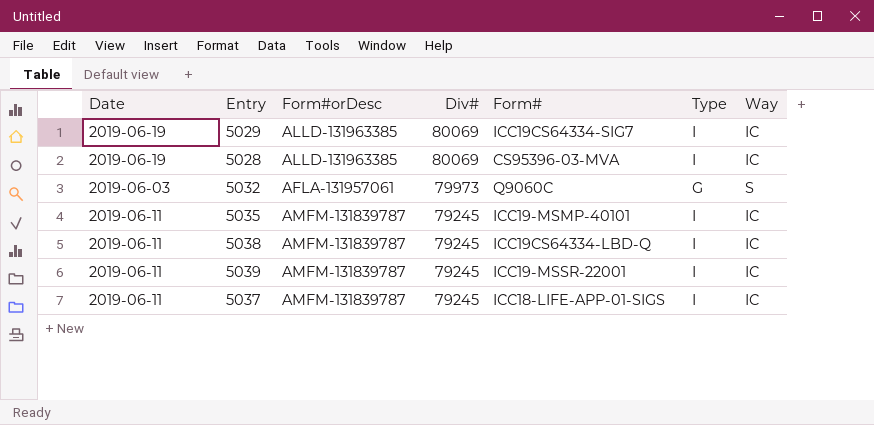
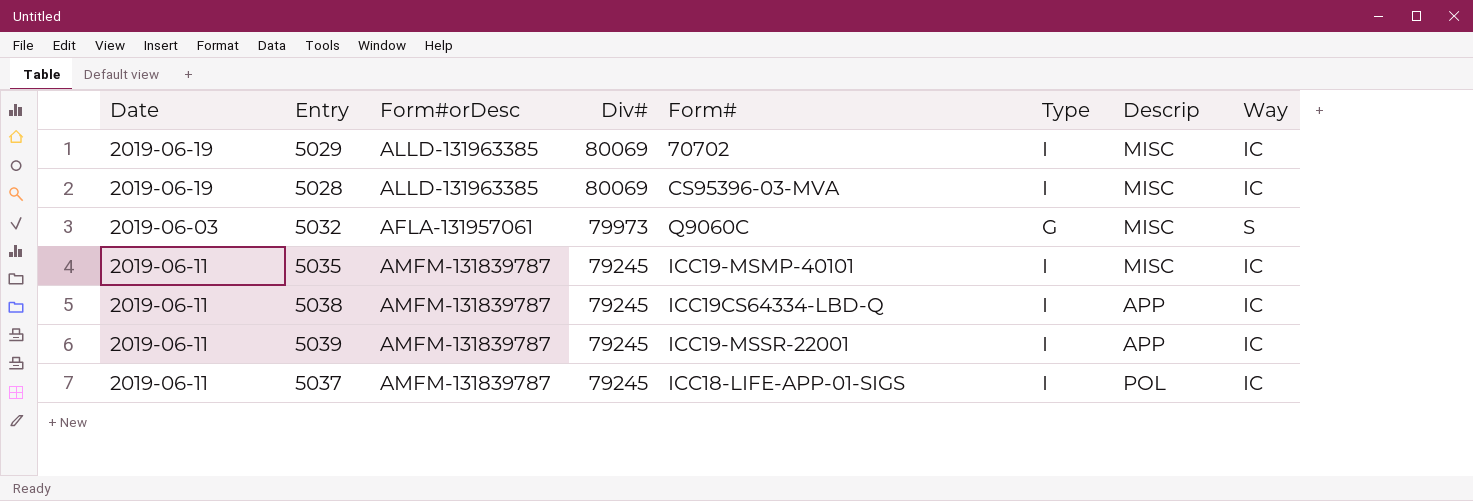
column Descrip | position: none -> 7
5029 | Form#: ICC19CS64334-SIG7 -> 70702

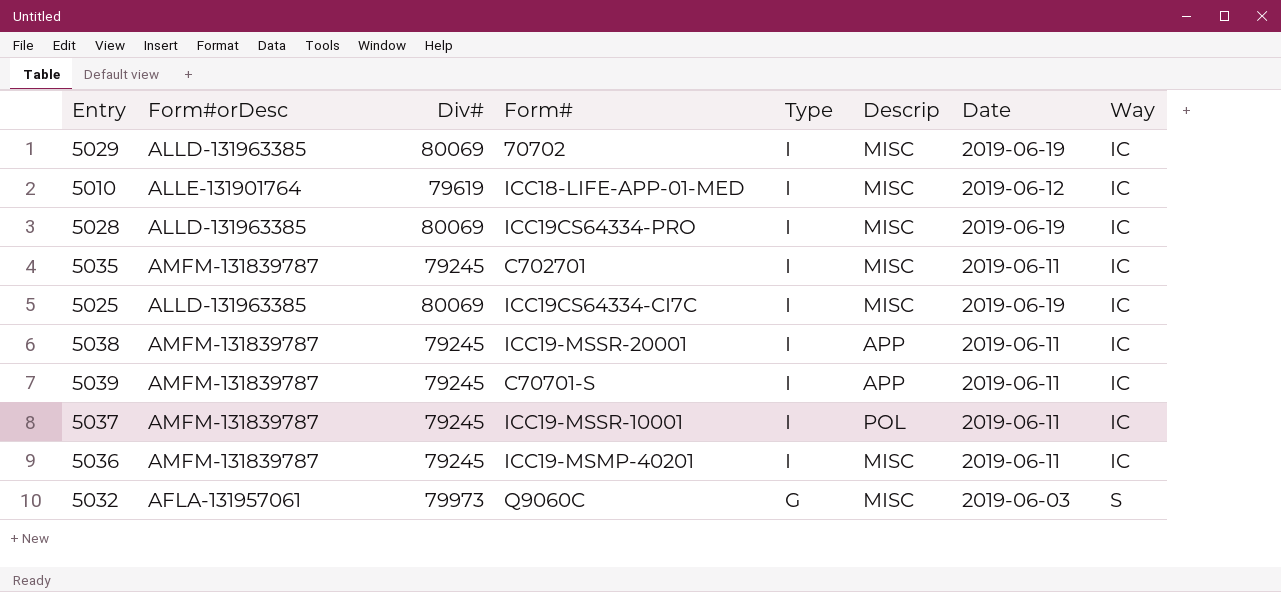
row order: Div# descending -> Type descending
column Date | position: 1 -> 7
row 5010: none -> ALLE-131901764 | 79619 | ICC18-LIFE-APP-01-MED | I | MISC | 2019-06-12 | IC
5028 | Form#: CS95396-03-MVA -> ICC19CS64334-PRO
5035 | Form#: ICC19-MSMP-40101 -> C702701
row 5025: none -> ALLD-131963385 | 80069 | ICC19CS64334-CI7C | I | MISC | 2019-06-19 | IC
5038 | Form#: ICC19CS64334-LBD-Q -> ICC19-MSSR-20001
5039 | Form#: ICC19-MSSR-22001 -> C70701-S
5037 | Form#: ICC18-LIFE-APP-01-SIGS -> ICC19-MSSR-10001
row 5036: none -> AMFM-131839787 | 79245 | ICC19-MSMP-40201 | I | MISC | 2019-06-11 | IC

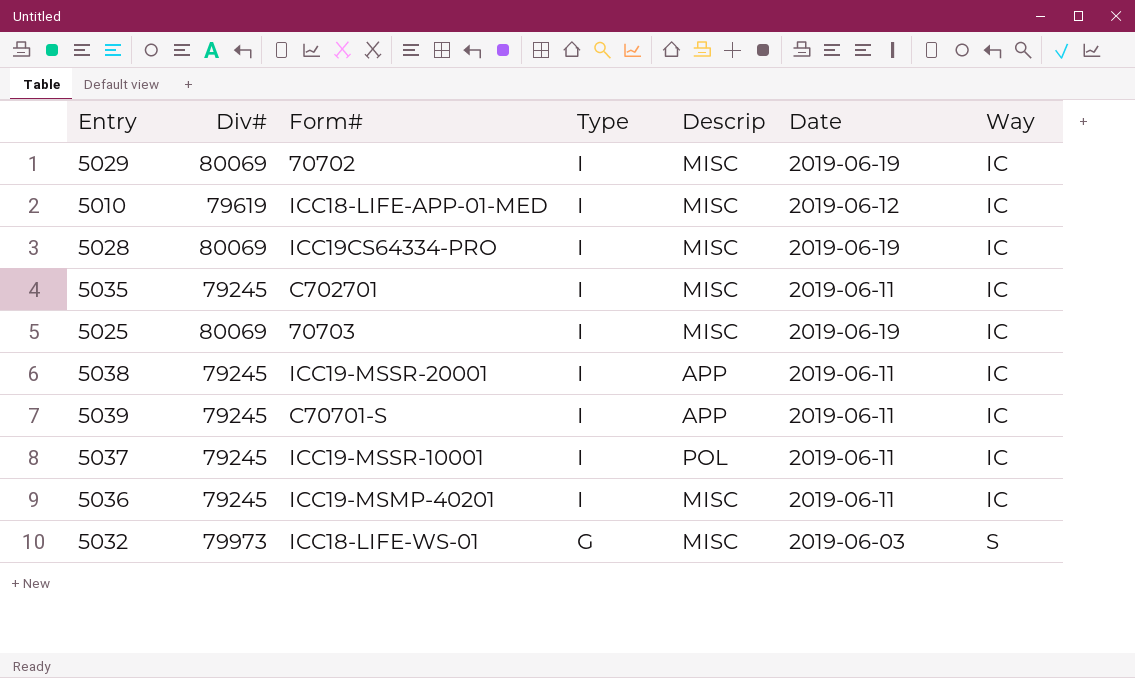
column Form#orDesc | position: 2 -> none
5025 | Form#: ICC19CS64334-CI7C -> 70703
5032 | Form#: Q9060C -> ICC18-LIFE-WS-01

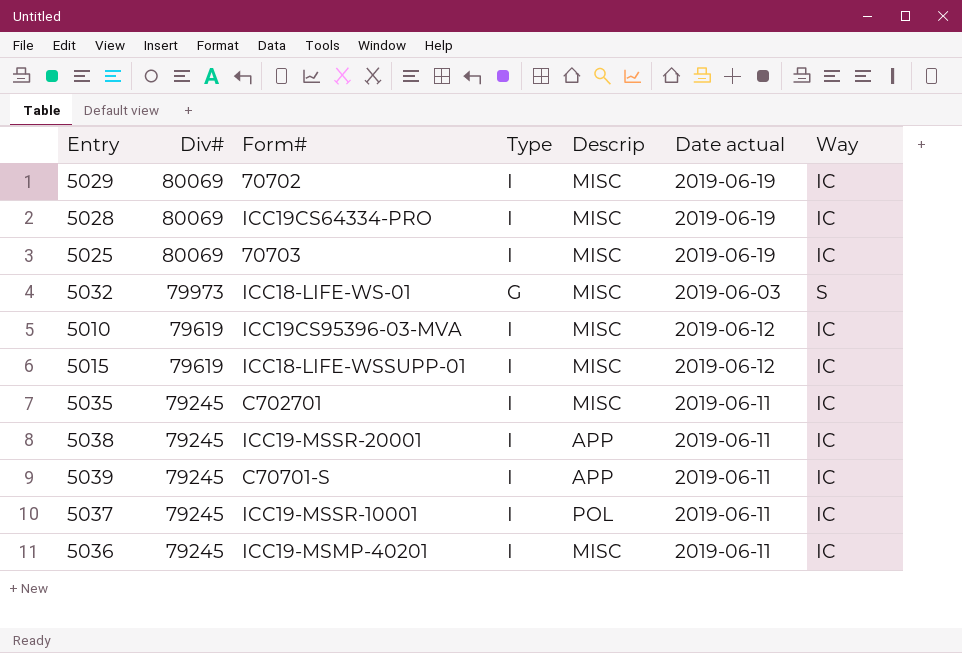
row order: Type descending -> Div# descending
column name: Date -> Date actual
5010 | Form#: ICC18-LIFE-APP-01-MED -> ICC19CS95396-03-MVA
row 5015: none -> 79619 | ICC18-LIFE-WSSUPP-01 | I | MISC | 2019-06-12 | IC

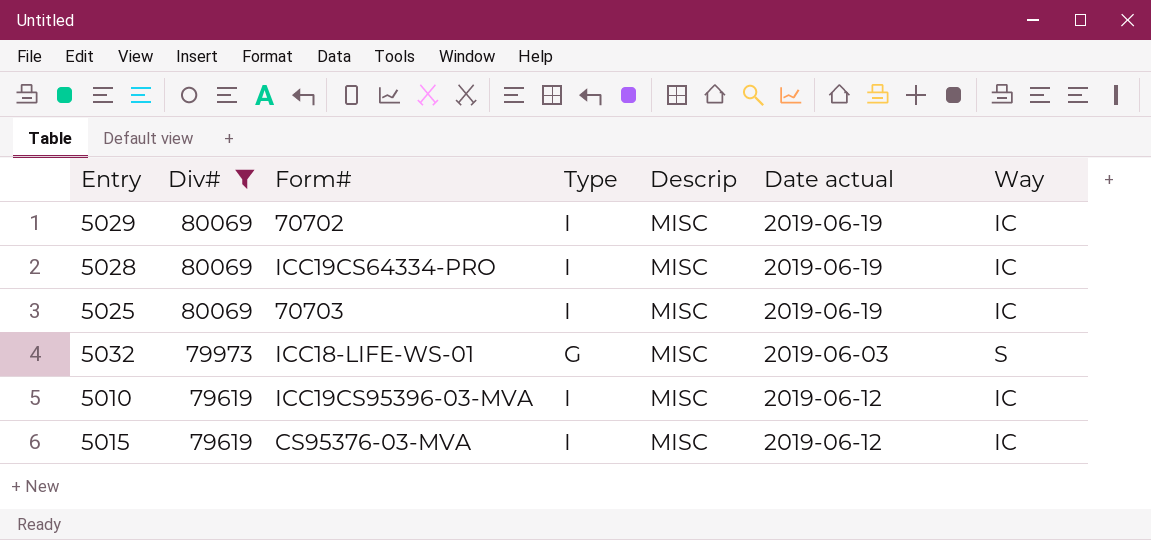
filter: none -> Div# != 79245
5015 | Form#: ICC18-LIFE-WSSUPP-01 -> CS95376-03-MVA

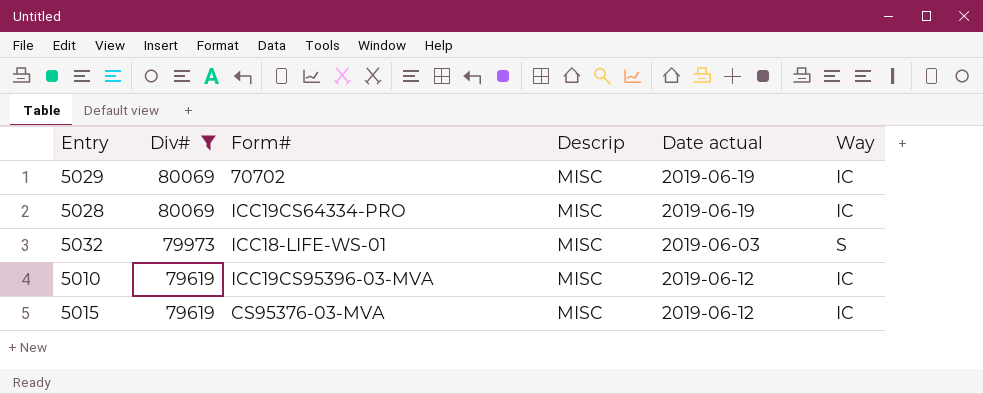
column Type | position: 4 -> none
row 5025: 80069 | 70703 | I | MISC | 2019-06-19 | IC -> none

